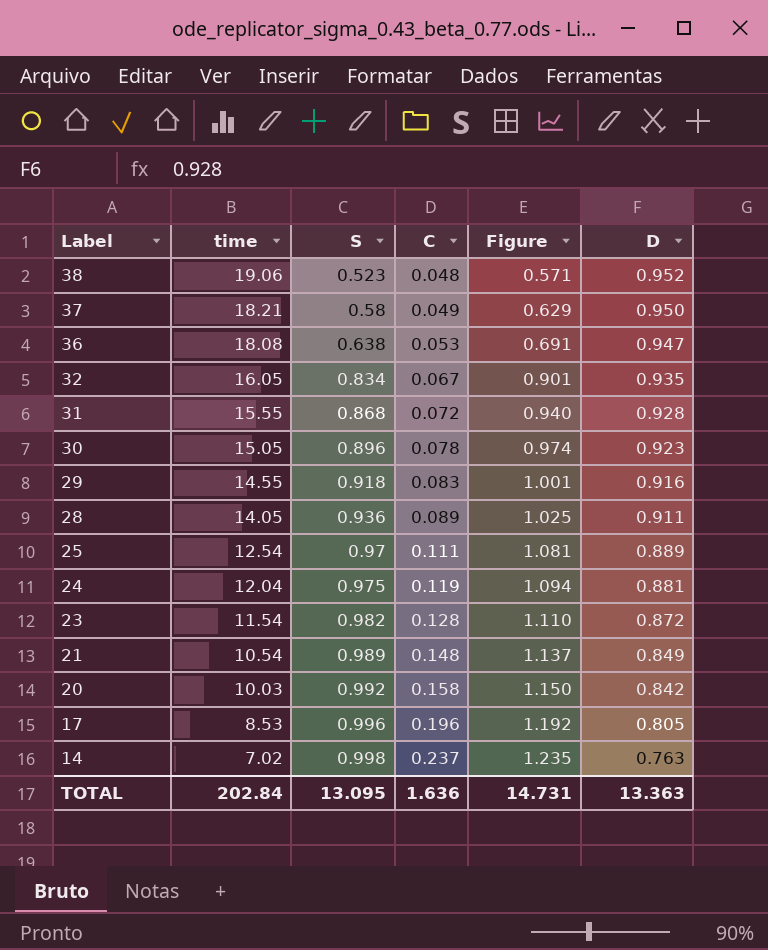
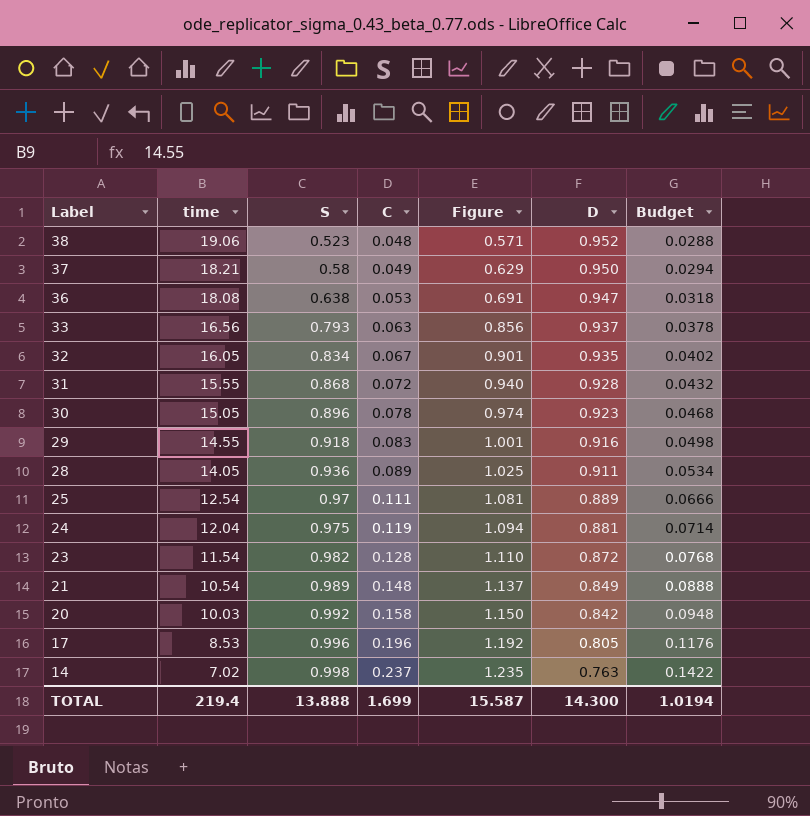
column Budget | formula: none -> [C] * 0.6
row 33: none -> 16.56 | 0.793 | 0.063 | 0.856 | 0.937 | 0.0378
TOTAL | time: 202.84 -> 219.4
TOTAL | S: 13.095 -> 13.888
TOTAL | C: 1.636 -> 1.699
TOTAL | Figure: 14.731 -> 15.587
TOTAL | D: 13.363 -> 14.300

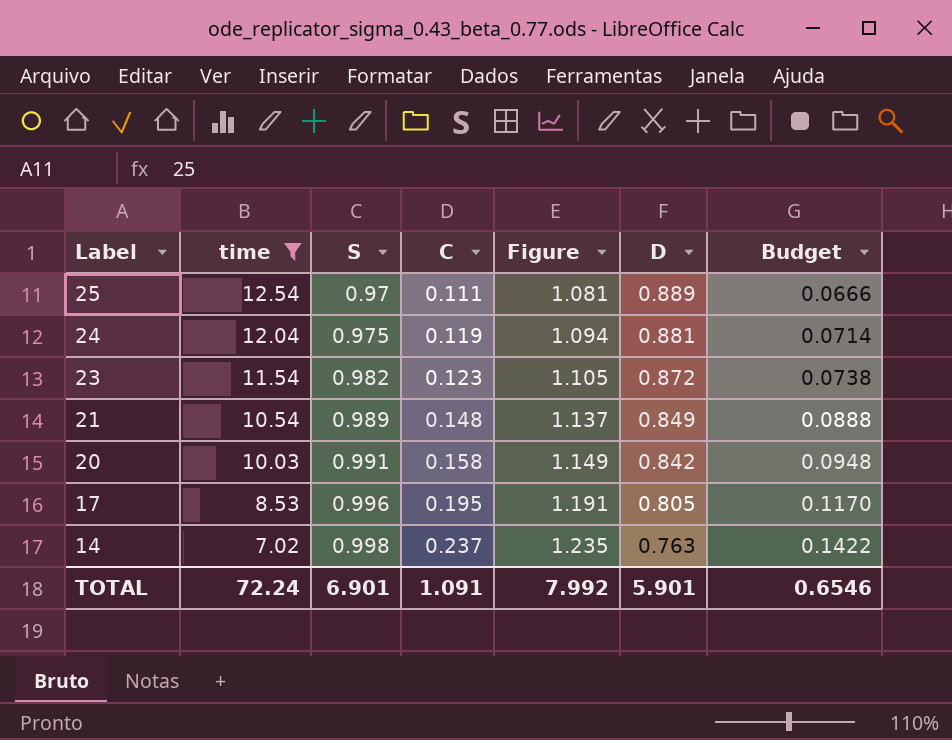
filter: none -> time <= 12.54
23 | C: 0.128 -> 0.123
23 | Figure: 1.110 -> 1.105
23 | Budget: 0.0768 -> 0.0738
20 | S: 0.992 -> 0.991
20 | Figure: 1.150 -> 1.149
17 | C: 0.196 -> 0.195
17 | Figure: 1.192 -> 1.191
17 | Budget: 0.1176 -> 0.1170
TOTAL | time: 219.4 -> 72.24
TOTAL | S: 13.888 -> 6.901
TOTAL | C: 1.699 -> 1.091
TOTAL | Figure: 15.587 -> 7.992
TOTAL | D: 14.300 -> 5.901
TOTAL | Budget: 1.0194 -> 0.6546

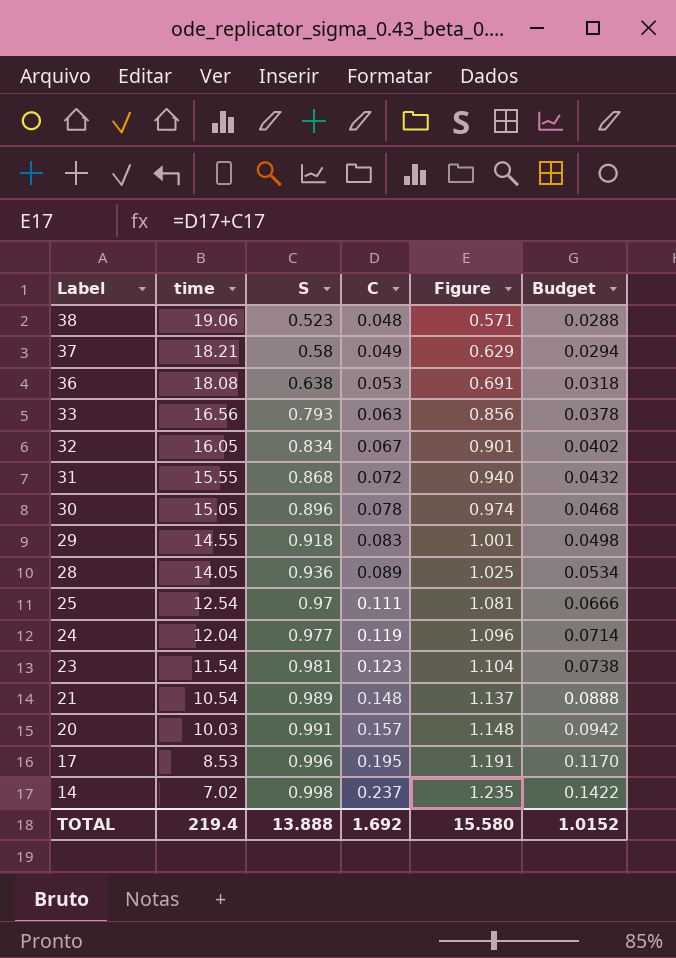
filter: time <= 12.54 -> none
column D | position: 6 -> none
24 | S: 0.975 -> 0.977
24 | Figure: 1.094 -> 1.096
23 | S: 0.982 -> 0.981
23 | Figure: 1.105 -> 1.104
20 | C: 0.158 -> 0.157
20 | Figure: 1.149 -> 1.148
20 | Budget: 0.0948 -> 0.0942
TOTAL | time: 72.24 -> 219.4
TOTAL | S: 6.901 -> 13.888
TOTAL | C: 1.091 -> 1.692
TOTAL | Figure: 7.992 -> 15.580
TOTAL | Budget: 0.6546 -> 1.0152

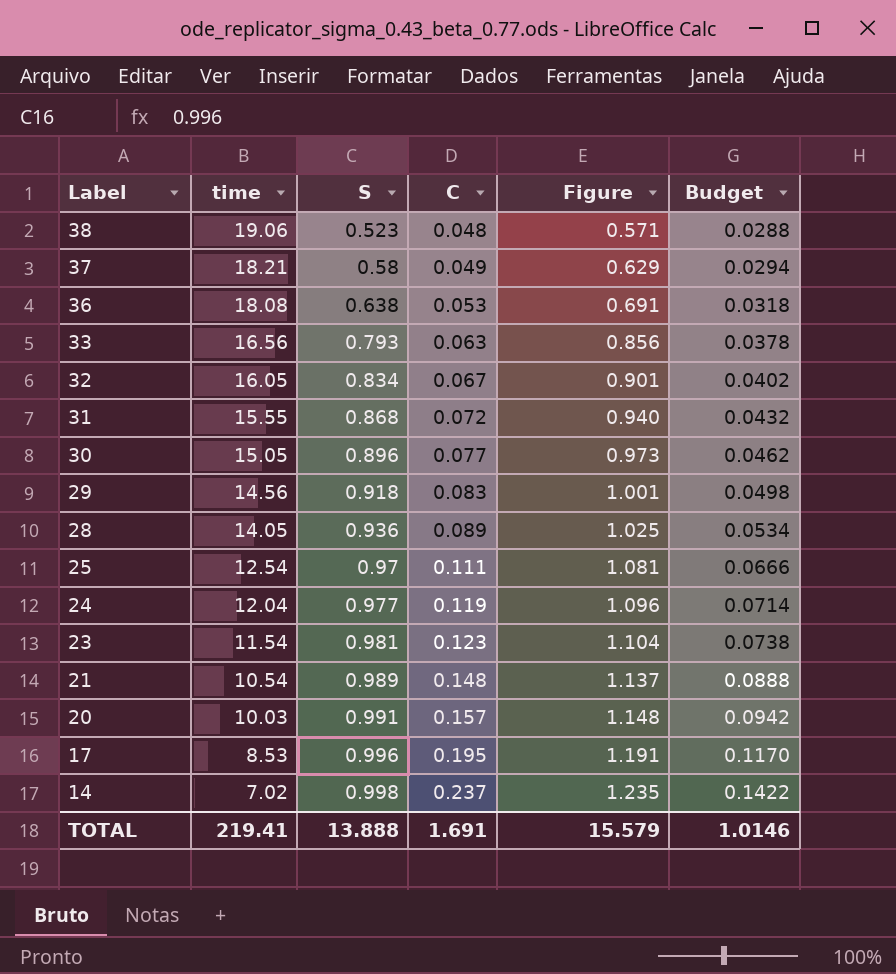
30 | C: 0.078 -> 0.077
30 | Figure: 0.974 -> 0.973
30 | Budget: 0.0468 -> 0.0462
29 | time: 14.55 -> 14.56
TOTAL | time: 219.4 -> 219.41
TOTAL | C: 1.692 -> 1.691
TOTAL | Figure: 15.580 -> 15.579
TOTAL | Budget: 1.0152 -> 1.0146

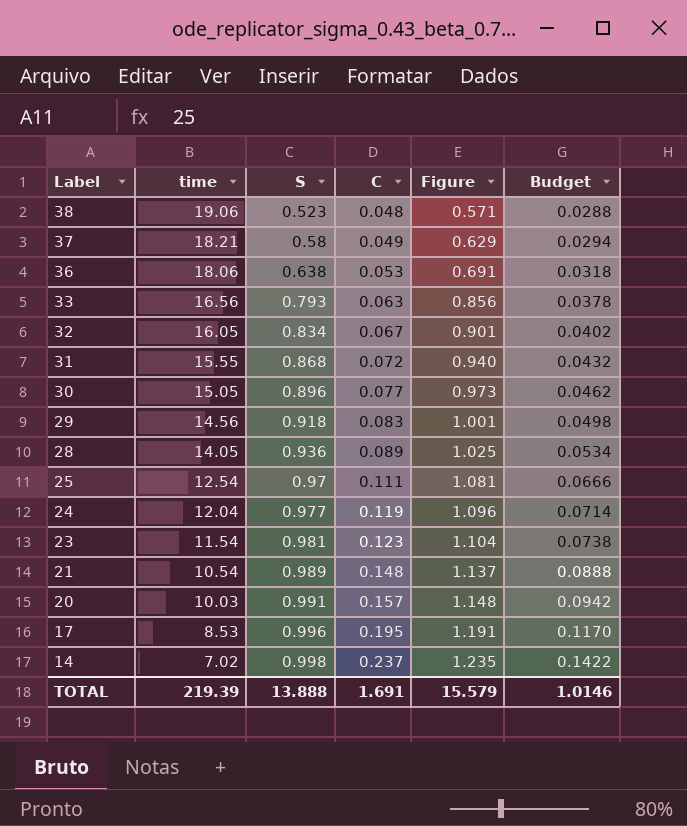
36 | time: 18.08 -> 18.06
TOTAL | time: 219.41 -> 219.39

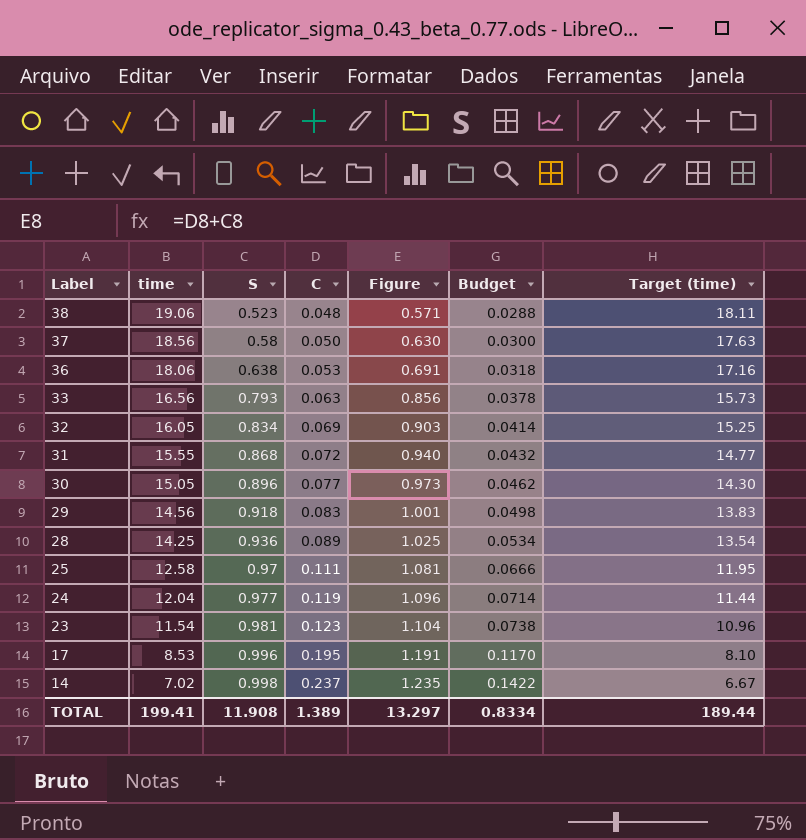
column Target (time) | formula: none -> [time] * 0.95
row 21: 10.54 | 0.989 | 0.148 | 1.137 | 0.0888 -> none
row 20: 10.03 | 0.991 | 0.157 | 1.148 | 0.0942 -> none
37 | time: 18.21 -> 18.56
37 | C: 0.049 -> 0.050
37 | Figure: 0.629 -> 0.630
37 | Budget: 0.0294 -> 0.0300
32 | C: 0.067 -> 0.069
32 | Figure: 0.901 -> 0.903
32 | Budget: 0.0402 -> 0.0414
28 | time: 14.05 -> 14.25
25 | time: 12.54 -> 12.58
TOTAL | time: 219.39 -> 199.41
TOTAL | S: 13.888 -> 11.908
TOTAL | C: 1.691 -> 1.389
TOTAL | Figure: 15.579 -> 13.297
TOTAL | Budget: 1.0146 -> 0.8334

